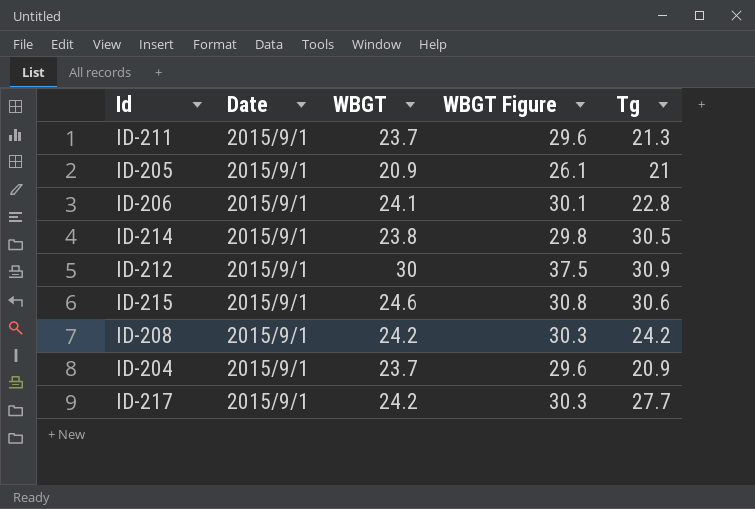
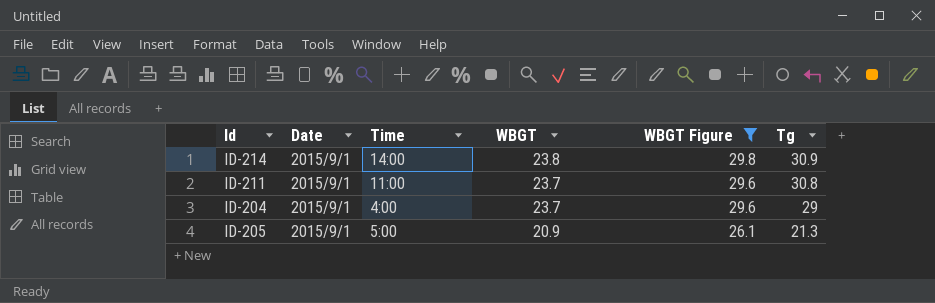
filter: none -> WBGT Figure <= 29.8
row order: none -> WBGT descending
column Time | position: none -> 3
ID-214 | Tg: 30.5 -> 30.9
ID-211 | Tg: 21.3 -> 30.8
ID-204 | Tg: 20.9 -> 29
ID-205 | Tg: 21 -> 21.3

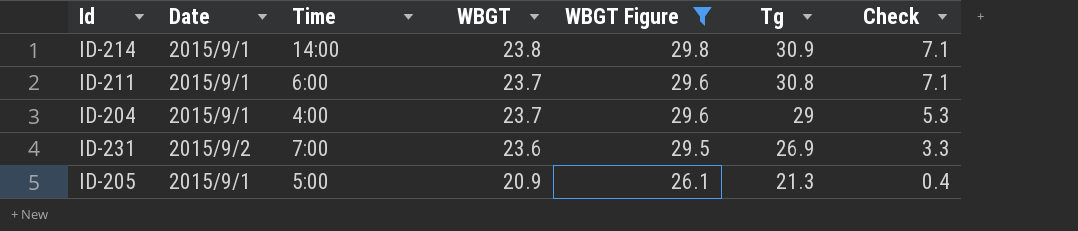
column Check | formula: none -> [Tg] - [WBGT]
ID-211 | Time: 11:00 -> 6:00
row ID-231: none -> 2015/9/2 | 7:00 | 23.6 | 29.5 | 26.9 | 3.3

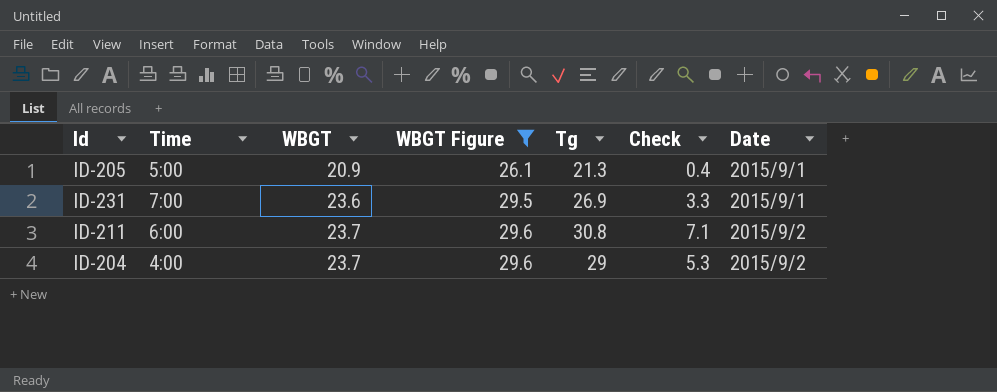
row order: WBGT descending -> WBGT ascending
column Date | position: 2 -> 7
row ID-214: 2015/9/1 | 14:00 | 23.8 | 29.8 | 30.9 | 7.1 -> none
ID-231 | Date: 2015/9/2 -> 2015/9/1
ID-211 | Date: 2015/9/1 -> 2015/9/2
ID-204 | Date: 2015/9/1 -> 2015/9/2

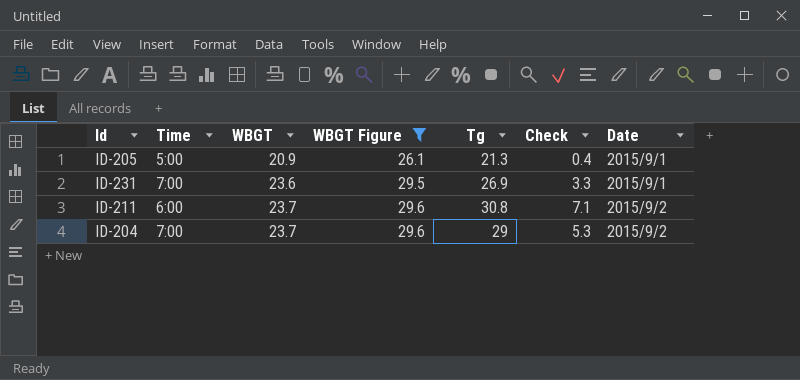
ID-204 | Time: 4:00 -> 7:00

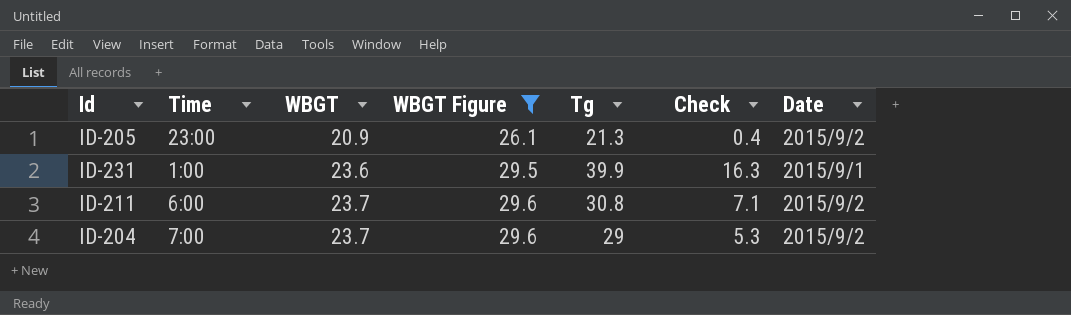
ID-205 | Time: 5:00 -> 23:00
ID-205 | Date: 2015/9/1 -> 2015/9/2
ID-231 | Time: 7:00 -> 1:00
ID-231 | Tg: 26.9 -> 39.9
ID-231 | Check: 3.3 -> 16.3

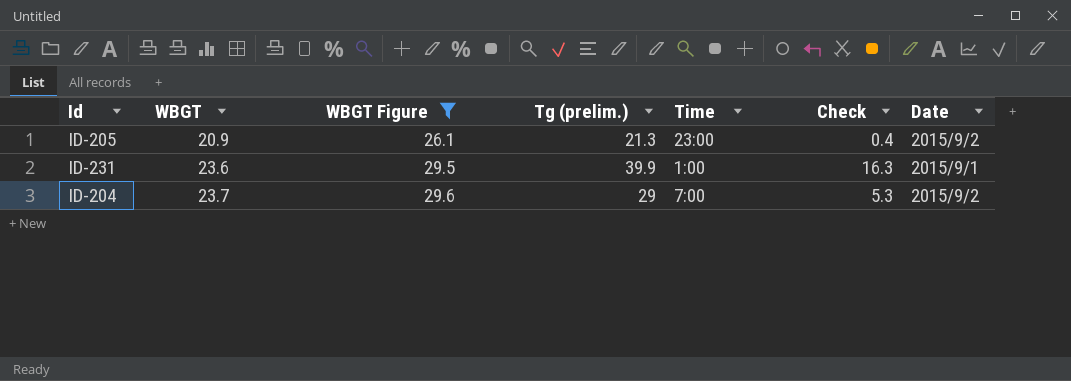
column name: Tg -> Tg (prelim.)
column Time | position: 2 -> 5
row ID-211: 6:00 | 23.7 | 29.6 | 30.8 | 7.1 | 2015/9/2 -> none

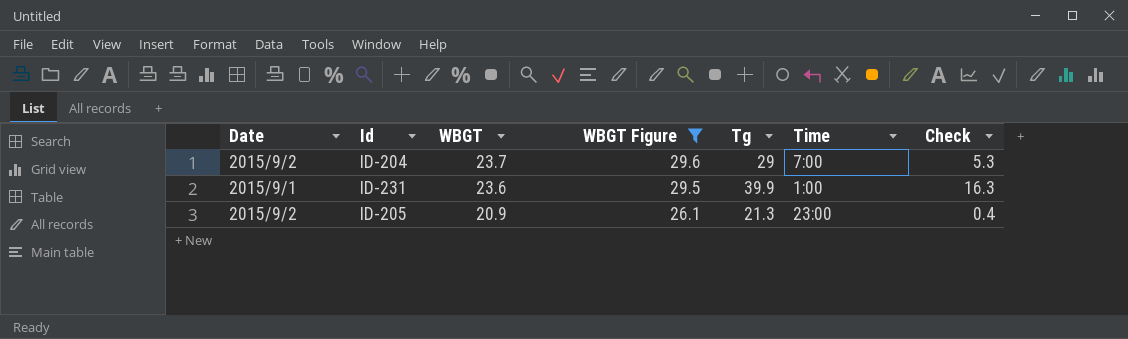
row order: WBGT ascending -> WBGT descending
column Date | position: 7 -> 1
column name: Tg (prelim.) -> Tg

